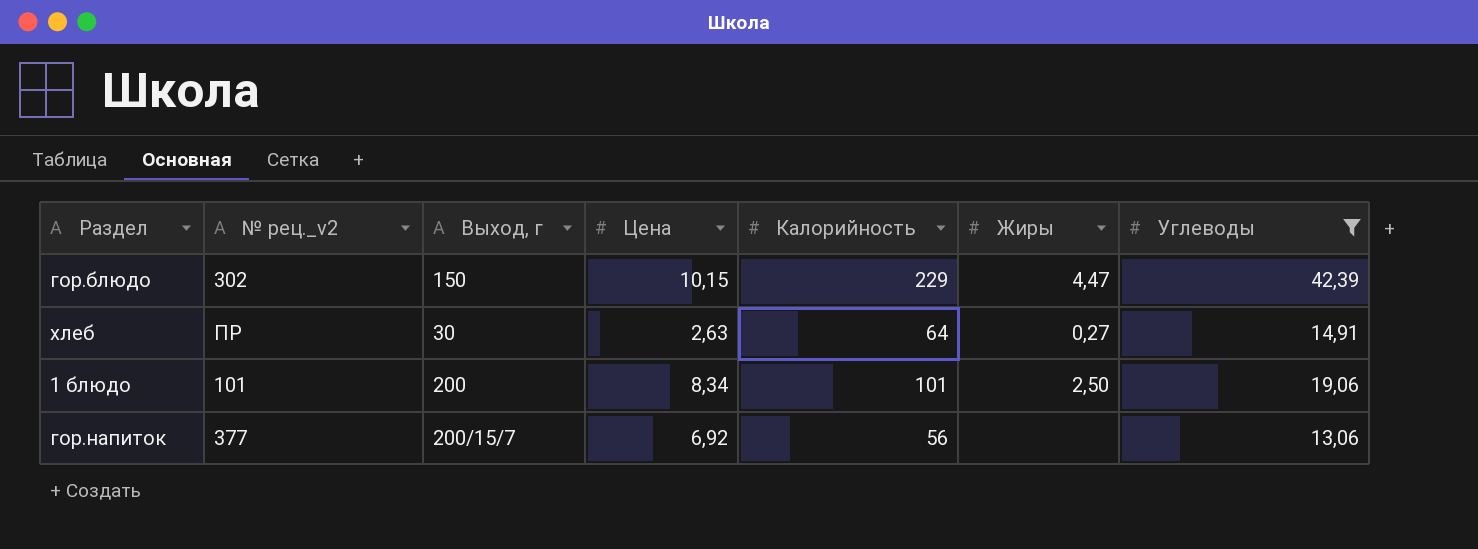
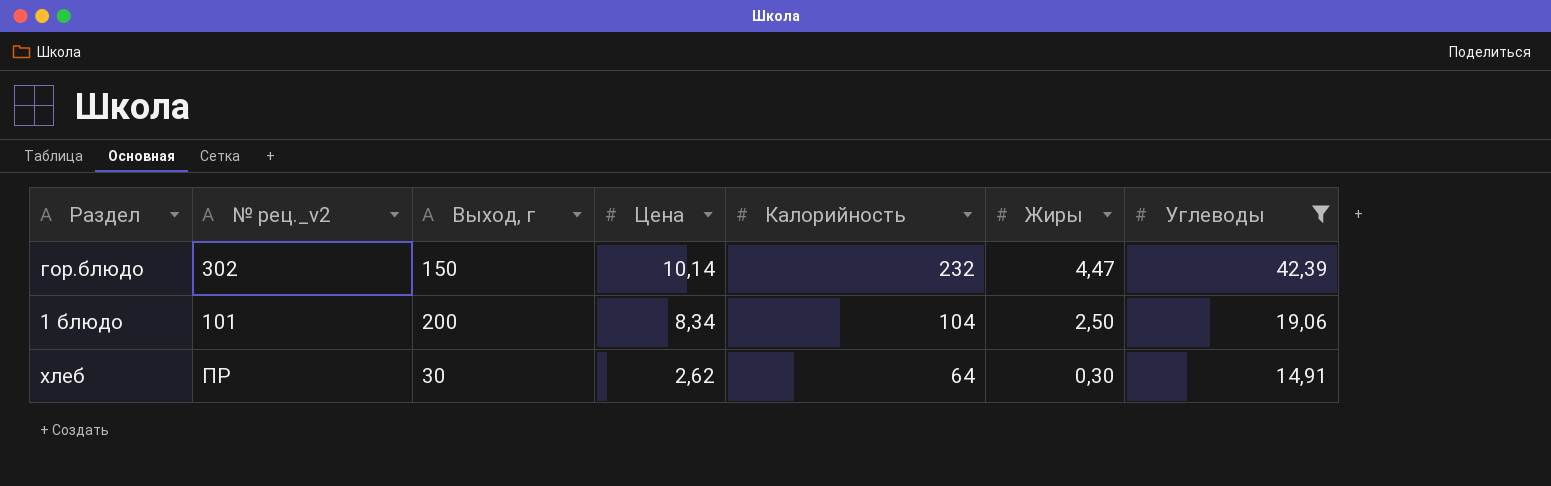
row order: none -> Цена descending
row гор.напиток: 377 | 200/15/7 | 6,92 | 56 | none | 13,06 -> none
гор.блюдо | Цена: 10,15 -> 10,14
гор.блюдо | Калорийность: 229 -> 232
1 блюдо | Калорийность: 101 -> 104
хлеб | Цена: 2,63 -> 2,62
хлеб | Жиры: 0,27 -> 0,30

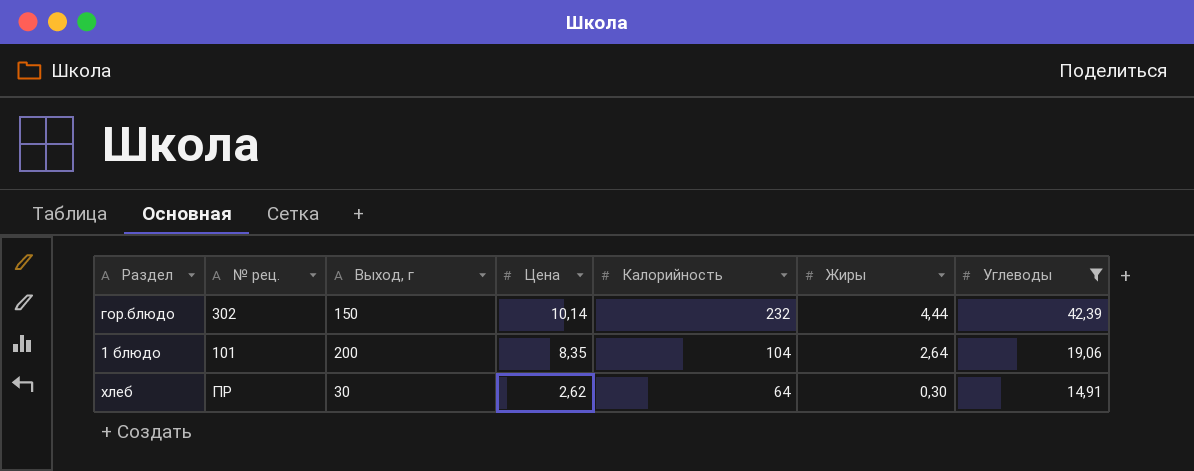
column name: № рец._v2 -> № рец.
гор.блюдо | Жиры: 4,47 -> 4,44
1 блюдо | Цена: 8,34 -> 8,35
1 блюдо | Жиры: 2,50 -> 2,64

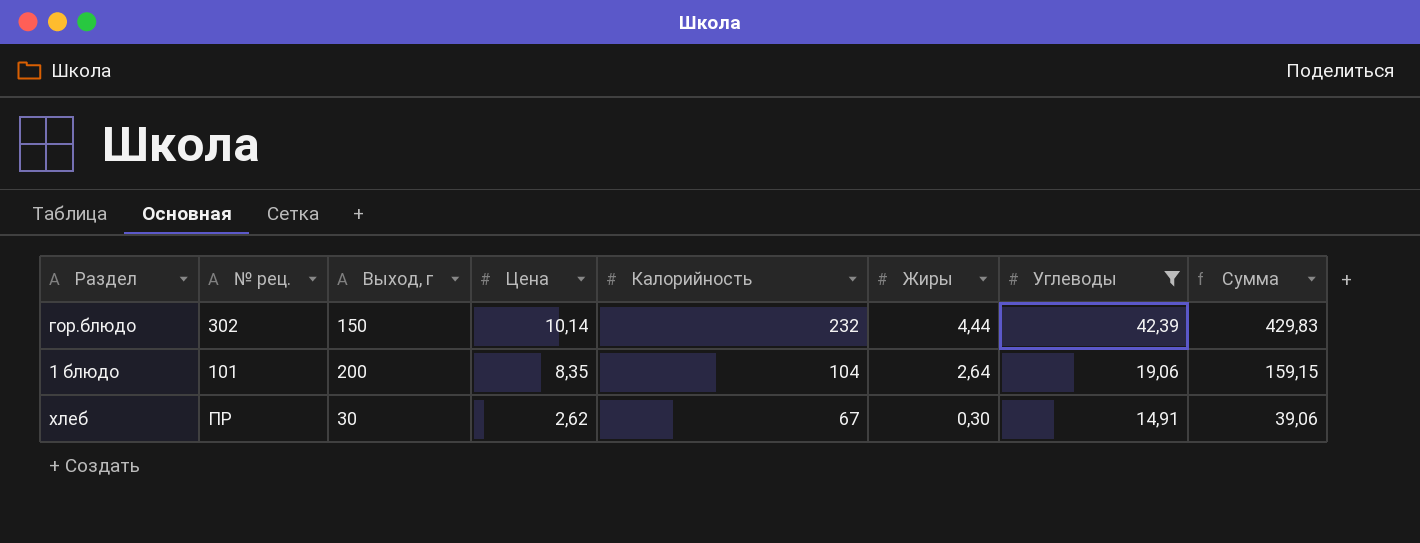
column Сумма | formula: none -> [Цена] * [Углеводы]
хлеб | Калорийность: 64 -> 67

